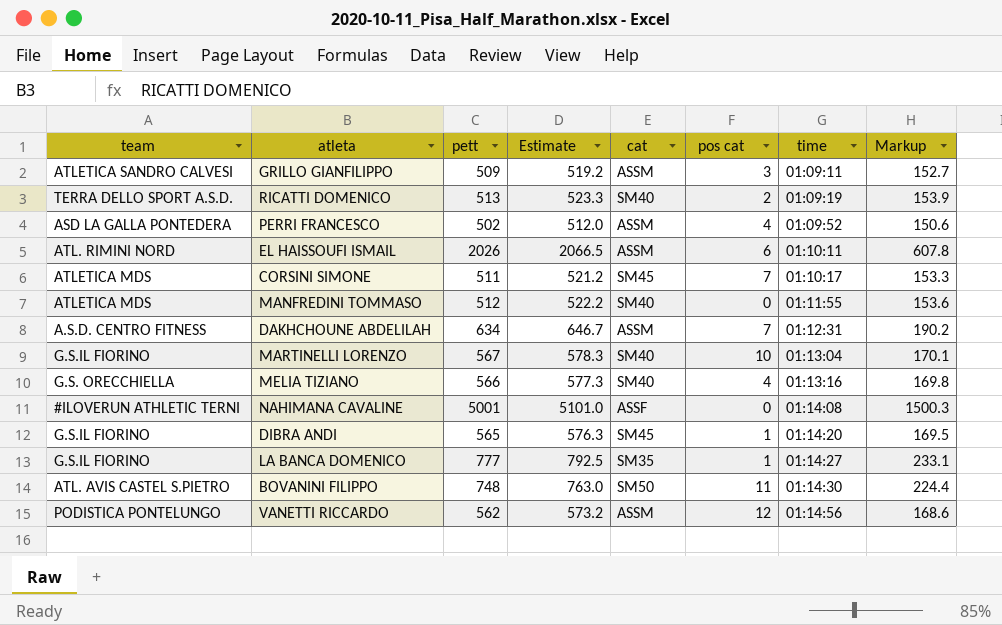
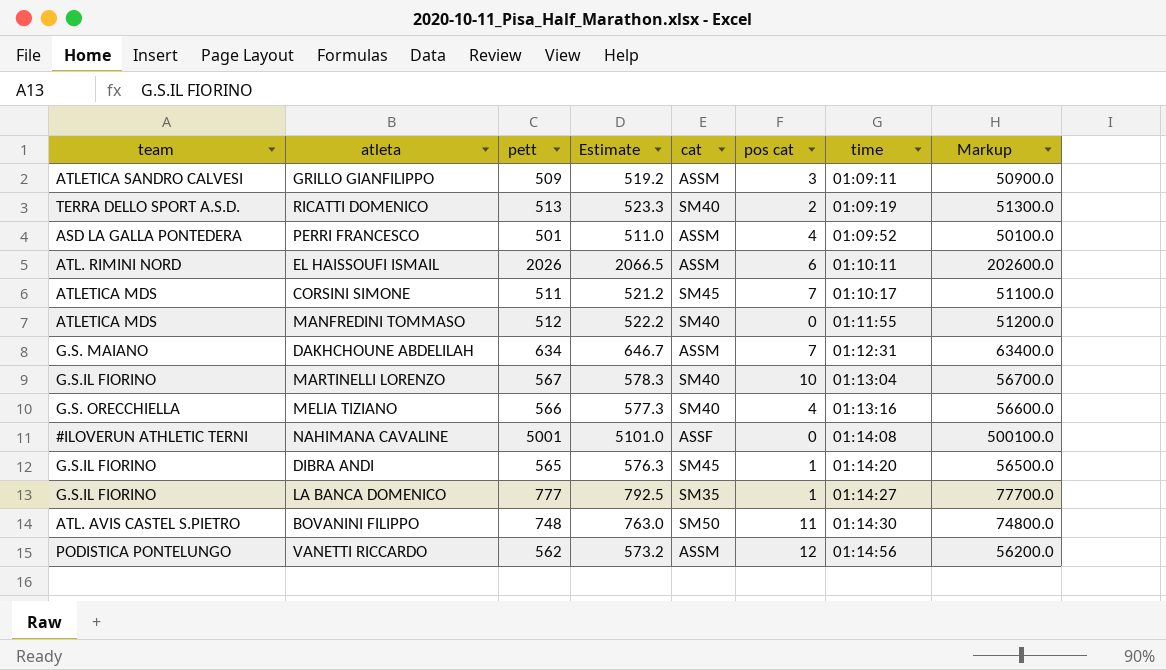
column Markup | formula: [pett] * 0.3 -> [pett] * 100
PERRI FRANCESCO | pett: 502 -> 501
PERRI FRANCESCO | Estimate: 512.0 -> 511.0
DAKHCHOUNE ABDELILAH | team: A.S.D. CENTRO FITNESS -> G.S. MAIANO

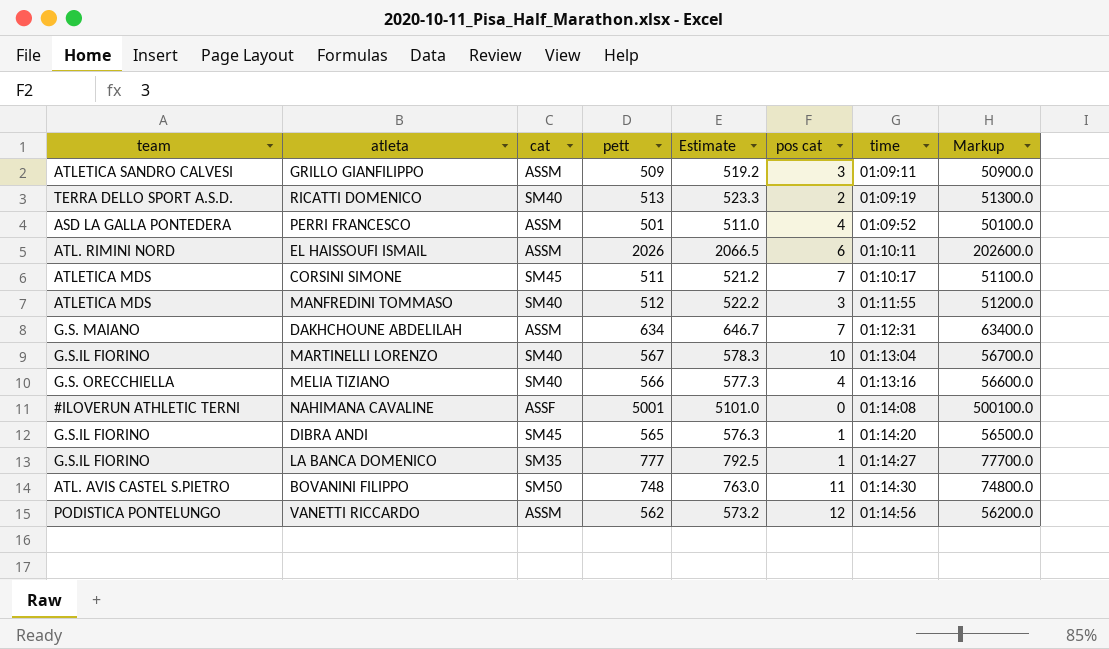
column cat | position: 5 -> 3
MANFREDINI TOMMASO | pos cat: 0 -> 3

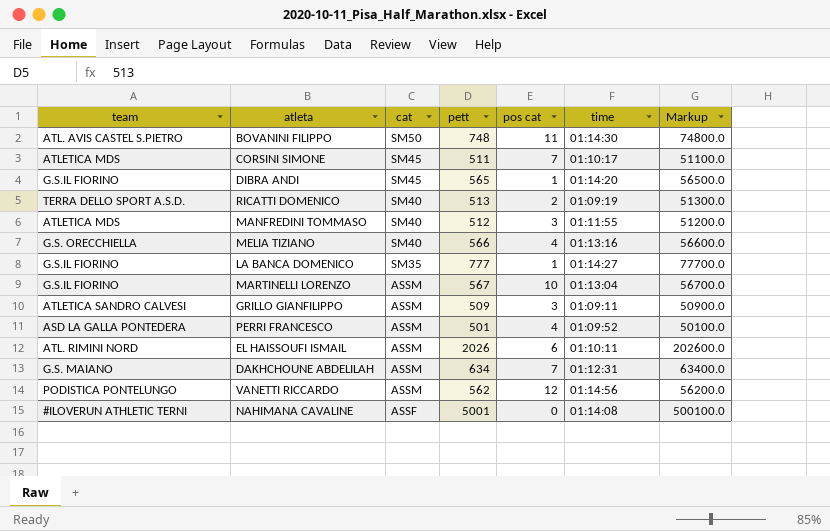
row order: time ascending -> cat descending
column Estimate | formula: [pett] * 1.02 -> none
MARTINELLI LORENZO | cat: SM40 -> ASSM

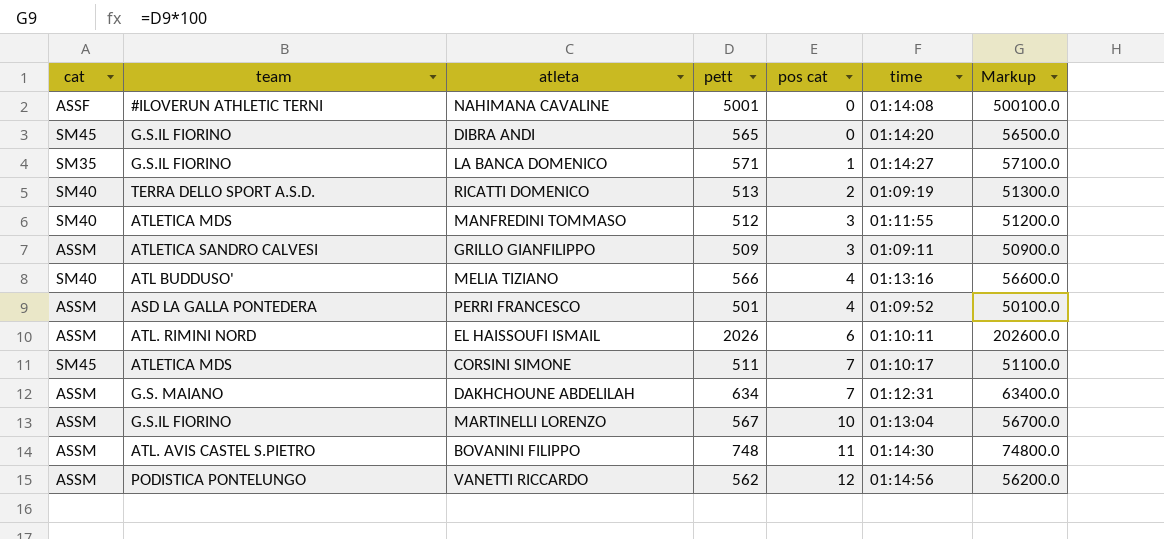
row order: cat descending -> pos cat ascending
column cat | position: 3 -> 1
DIBRA ANDI | pos cat: 1 -> 0
LA BANCA DOMENICO | pett: 777 -> 571
LA BANCA DOMENICO | Markup: 77700.0 -> 57100.0
MELIA TIZIANO | team: G.S. ORECCHIELLA -> ATL BUDDUSO'
BOVANINI FILIPPO | cat: SM50 -> ASSM

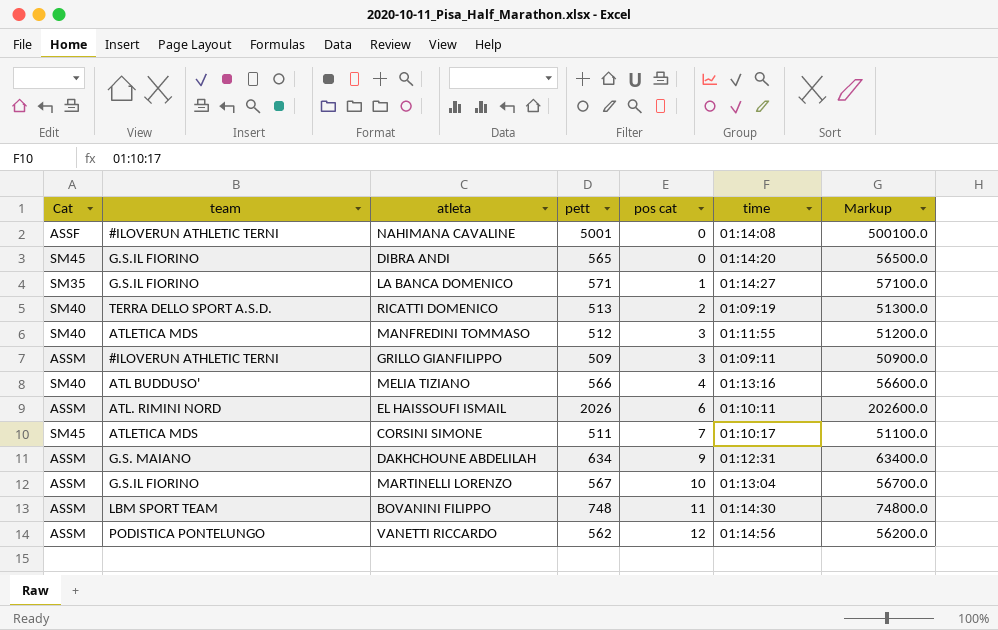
column name: cat -> Cat
row PERRI FRANCESCO: ASSM | ASD LA GALLA PONTEDERA | 501 | 4 | 01:09:52 | 50100.0 -> none
GRILLO GIANFILIPPO | team: ATLETICA SANDRO CALVESI -> #ILOVERUN ATHLETIC TERNI
DAKHCHOUNE ABDELILAH | pos cat: 7 -> 9
BOVANINI FILIPPO | team: ATL. AVIS CASTEL S.PIETRO -> LBM SPORT TEAM

